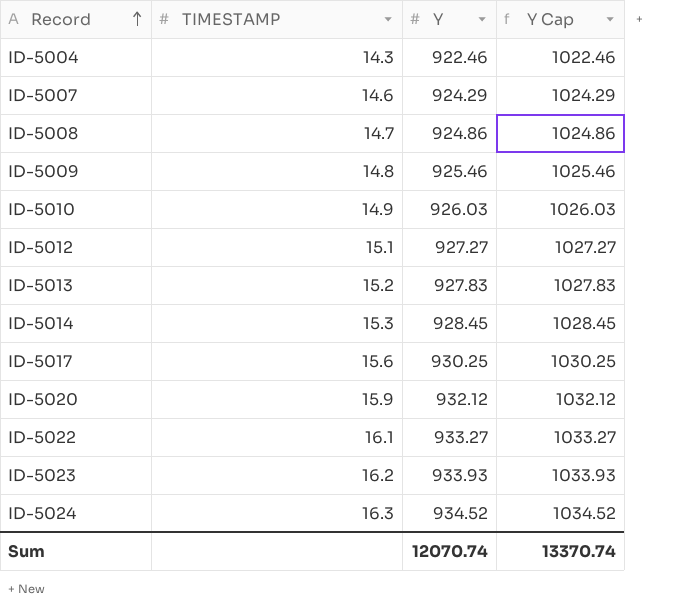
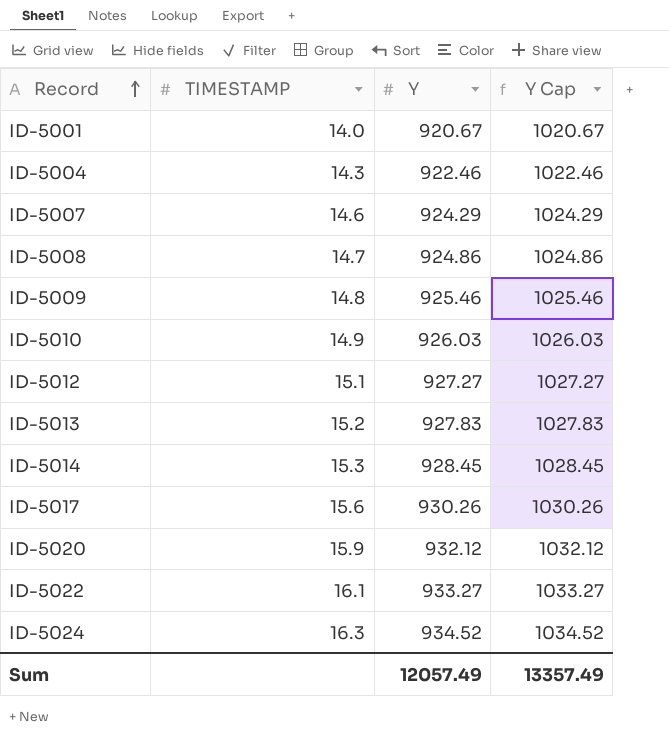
row ID-5023: 16.2 | 933.93 | 1033.93 -> none
row ID-5001: none -> 14.0 | 920.67 | 1020.67
ID-5017 | Y: 930.25 -> 930.26
ID-5017 | Y Cap: 1030.25 -> 1030.26
Sum | Y: 12070.74 -> 12057.49
Sum | Y Cap: 13370.74 -> 13357.49

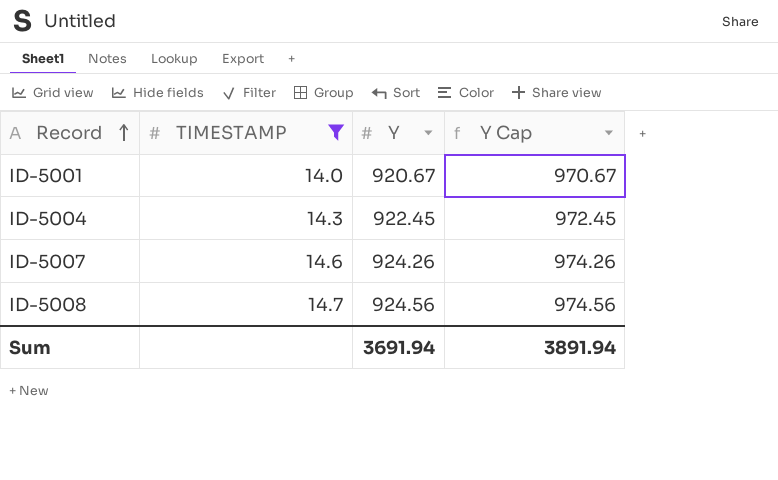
filter: none -> TIMESTAMP <= 14.7
column Y Cap | formula: [Y] + 100 -> [Y] + 50
ID-5004 | Y: 922.46 -> 922.45
ID-5007 | Y: 924.29 -> 924.26
ID-5008 | Y: 924.86 -> 924.56
Sum | Y: 12057.49 -> 3691.94
Sum | Y Cap: 13357.49 -> 3891.94

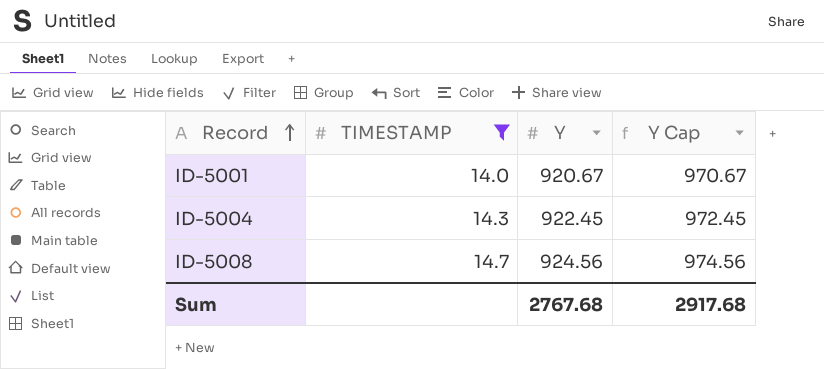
row ID-5007: 14.6 | 924.26 | 974.26 -> none
Sum | Y: 3691.94 -> 2767.68
Sum | Y Cap: 3891.94 -> 2917.68

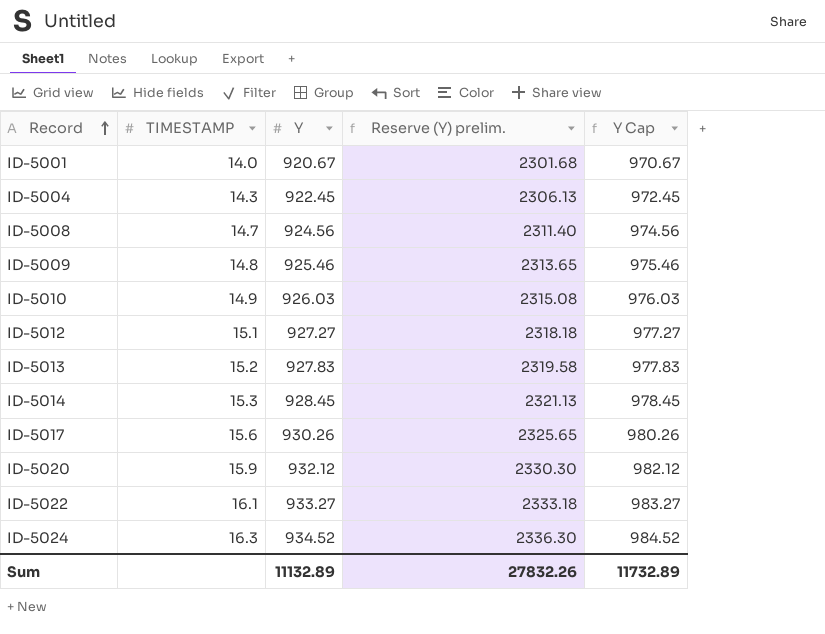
filter: TIMESTAMP <= 14.7 -> none
column Reserve (Y) prelim. | formula: none -> [Y] * 2.5
Sum | Y: 2767.68 -> 11132.89
Sum | Y Cap: 2917.68 -> 11732.89

